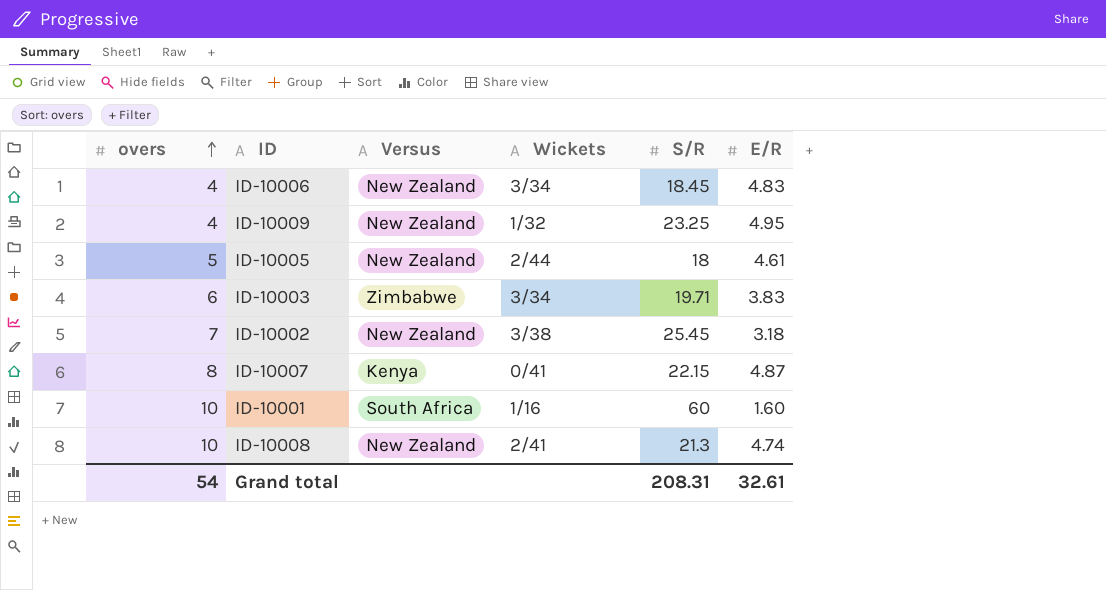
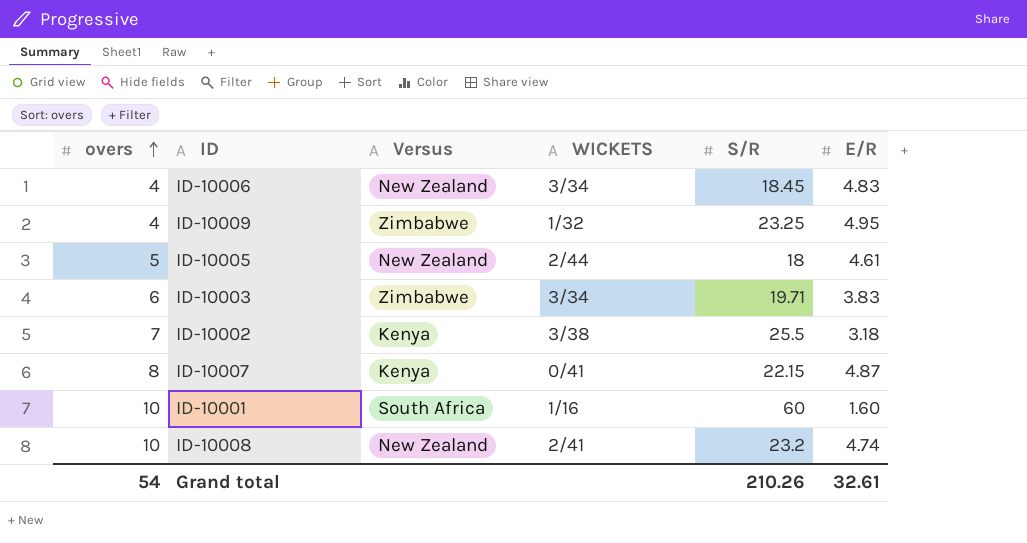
column name: Wickets -> WICKETS
ID-10009 | Versus: New Zealand -> Zimbabwe
ID-10002 | Versus: New Zealand -> Kenya
ID-10002 | S/R: 25.45 -> 25.5
ID-10008 | S/R: 21.3 -> 23.2
Grand total | S/R: 208.31 -> 210.26

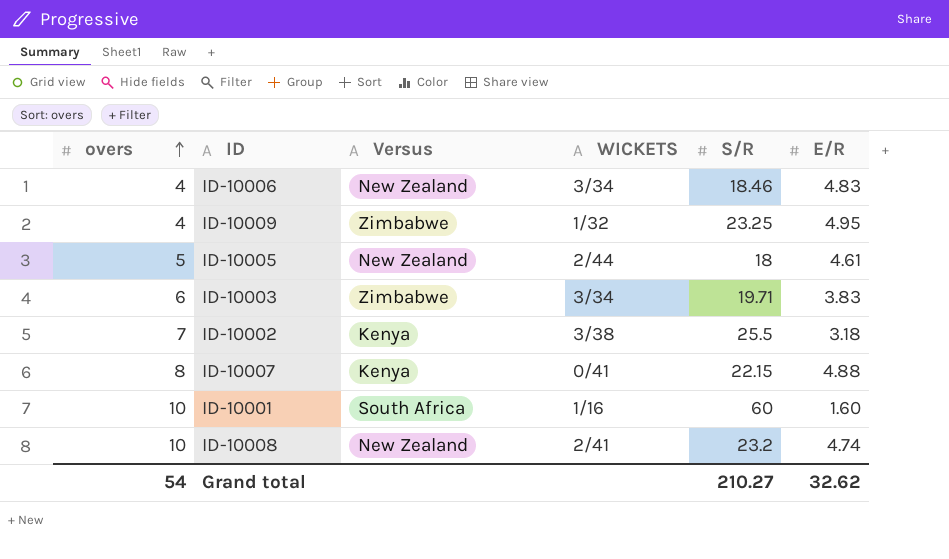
ID-10006 | S/R: 18.45 -> 18.46
ID-10007 | E/R: 4.87 -> 4.88
Grand total | S/R: 210.26 -> 210.27
Grand total | E/R: 32.61 -> 32.62

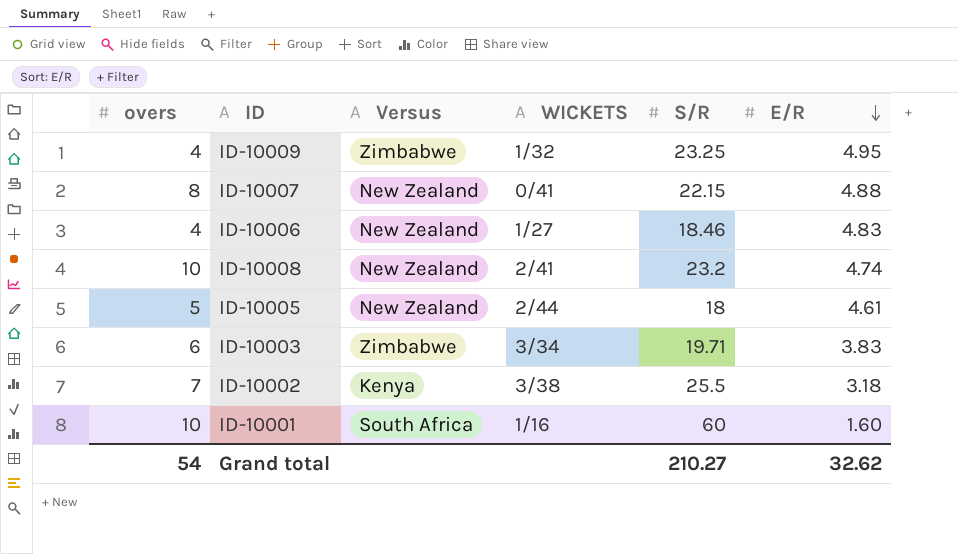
row order: overs ascending -> E/R descending
ID-10007 | Versus: Kenya -> New Zealand
ID-10006 | WICKETS: 3/34 -> 1/27

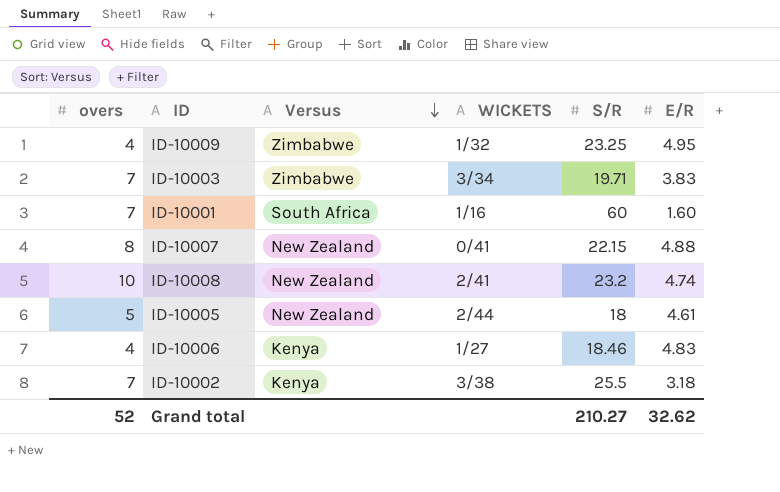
row order: E/R descending -> Versus descending
ID-10003 | overs: 6 -> 7
ID-10001 | overs: 10 -> 7
ID-10006 | Versus: New Zealand -> Kenya
Grand total | overs: 54 -> 52

